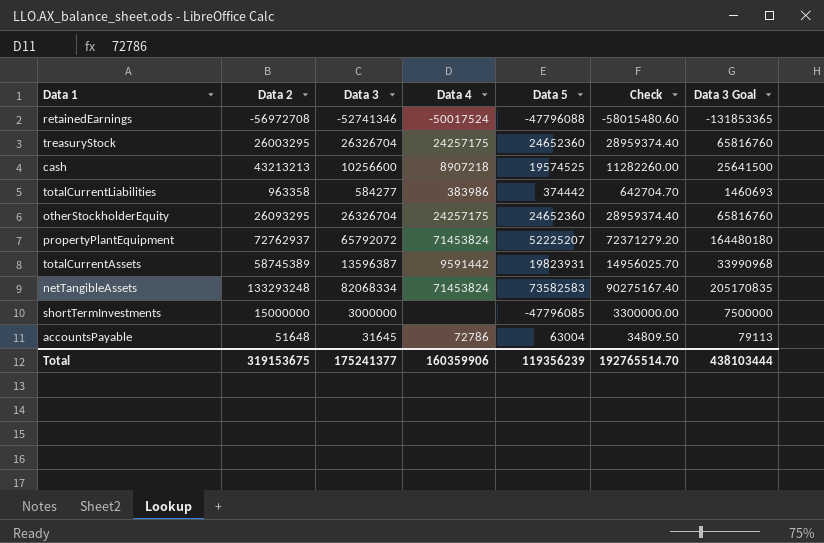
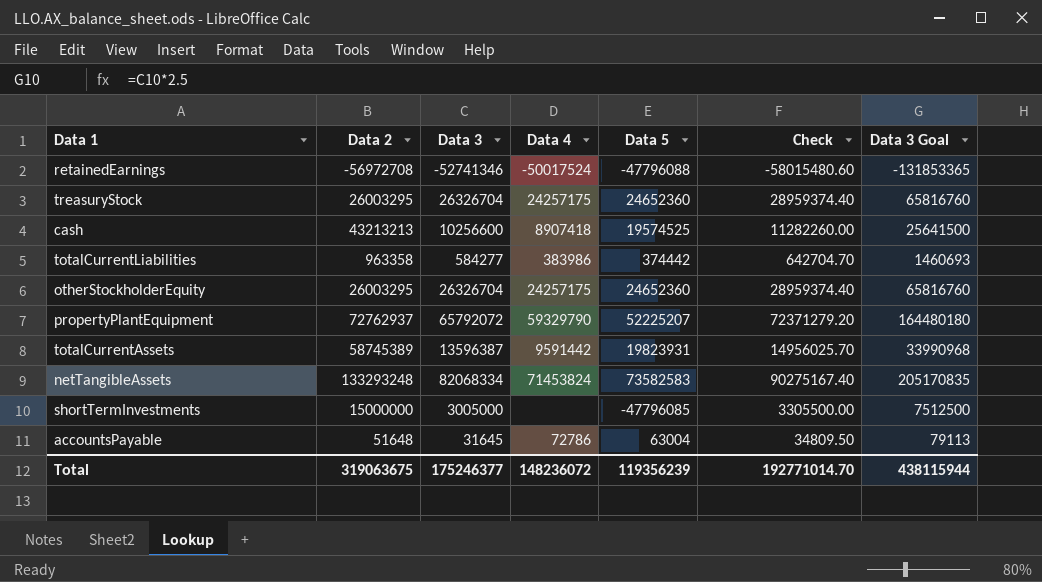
cash | Data 4: 8907218 -> 8907418
otherStockholderEquity | Data 2: 26093295 -> 26003295
propertyPlantEquipment | Data 4: 71453824 -> 59329790
shortTermInvestments | Data 3: 3000000 -> 3005000
shortTermInvestments | Check: 3300000.00 -> 3305500.00
shortTermInvestments | Data 3 Goal: 7500000 -> 7512500
Total | Data 2: 319153675 -> 319063675
Total | Data 3: 175241377 -> 175246377
Total | Data 4: 160359906 -> 148236072
Total | Check: 192765514.70 -> 192771014.70
Total | Data 3 Goal: 438103444 -> 438115944

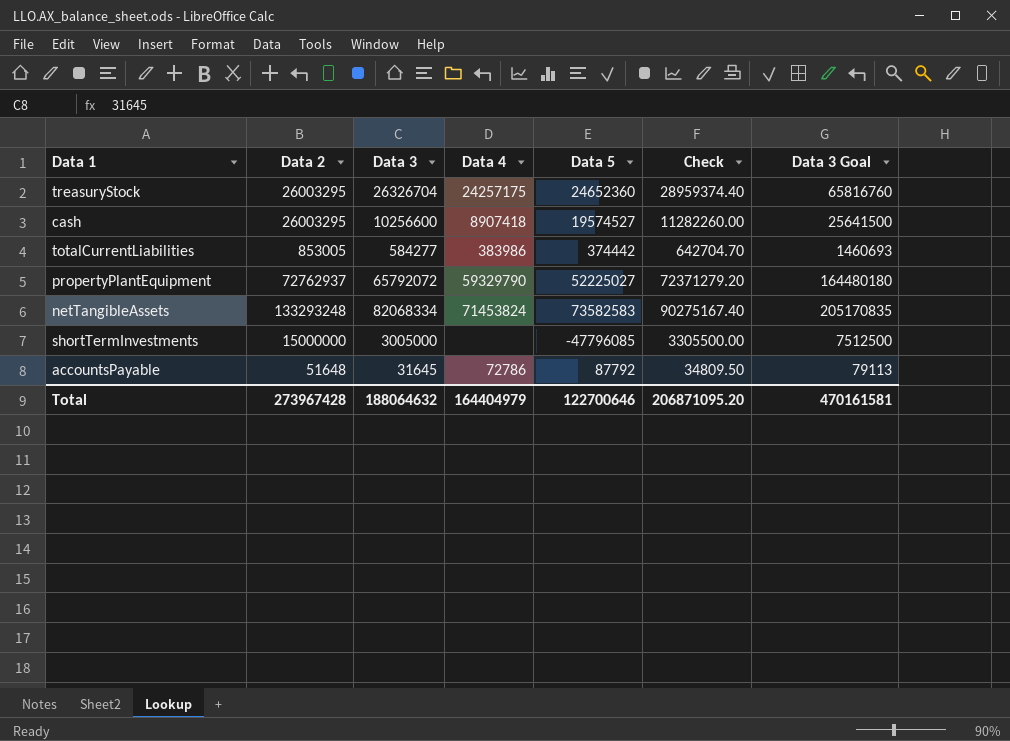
row retainedEarnings: -56972708 | -52741346 | -50017524 | -47796088 | -58015480.60 | -131853365 -> none
row otherStockholderEquity: 26003295 | 26326704 | 24257175 | 24652360 | 28959374.40 | 65816760 -> none
row totalCurrentAssets: 58745389 | 13596387 | 9591442 | 19823931 | 14956025.70 | 33990968 -> none
cash | Data 2: 43213213 -> 26003295
cash | Data 5: 19574525 -> 19574527
totalCurrentLiabilities | Data 2: 963358 -> 853005
propertyPlantEquipment | Data 5: 52225207 -> 52225027
accountsPayable | Data 5: 63004 -> 87792
Total | Data 2: 319063675 -> 273967428
Total | Data 3: 175246377 -> 188064632
Total | Data 4: 148236072 -> 164404979
Total | Data 5: 119356239 -> 122700646
Total | Check: 192771014.70 -> 206871095.20
Total | Data 3 Goal: 438115944 -> 470161581

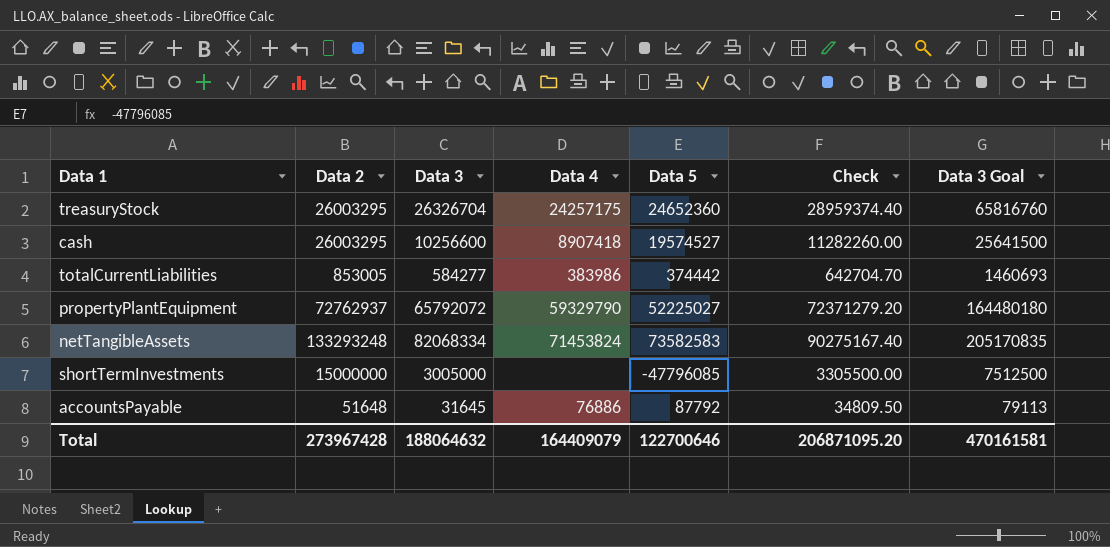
accountsPayable | Data 4: 72786 -> 76886
Total | Data 4: 164404979 -> 164409079

